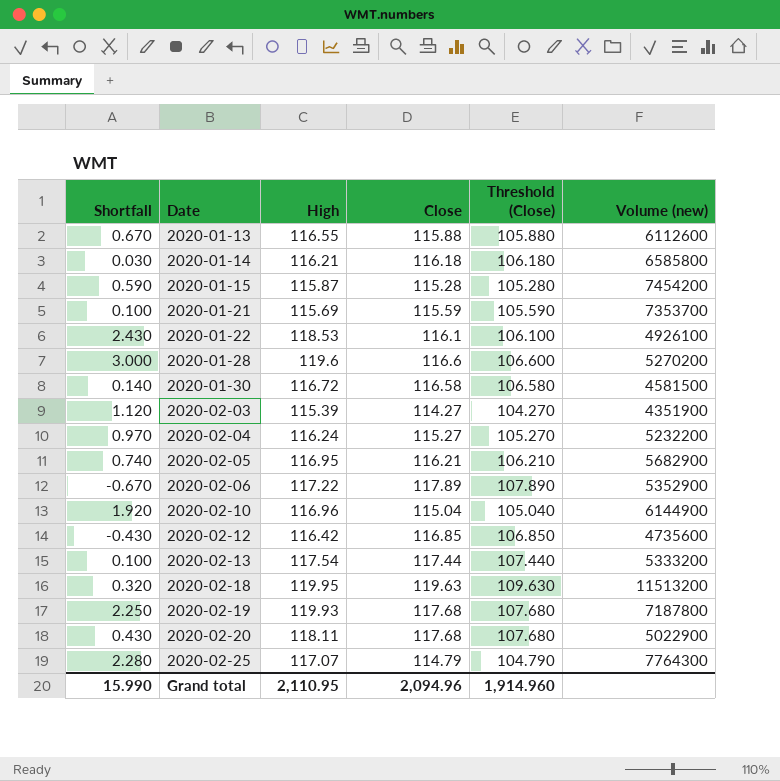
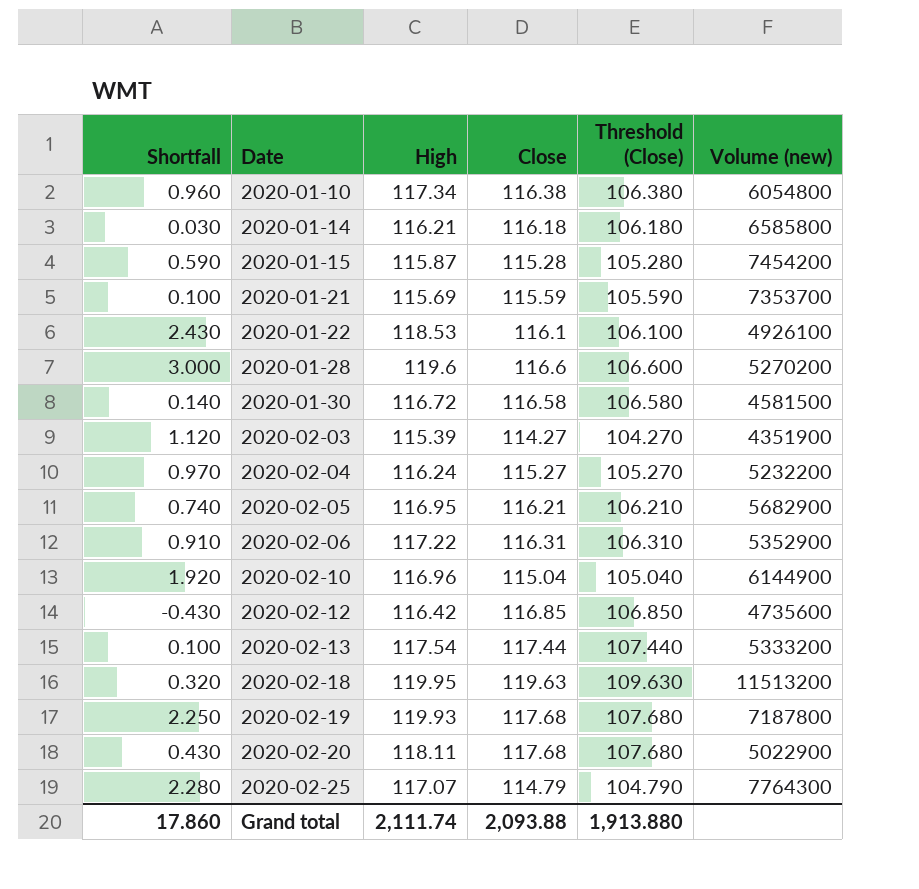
row 2020-01-13: 0.670 | 116.55 | 115.88 | 105.880 | 6112600 -> none
row 2020-01-10: none -> 0.960 | 117.34 | 116.38 | 106.380 | 6054800
2020-02-06 | Shortfall: -0.670 -> 0.910
2020-02-06 | Close: 117.89 -> 116.31
2020-02-06 | Threshold (Close): 107.890 -> 106.310
Grand total | Shortfall: 15.990 -> 17.860
Grand total | High: 2,110.95 -> 2,111.74
Grand total | Close: 2,094.96 -> 2,093.88
Grand total | Threshold (Close): 1,914.960 -> 1,913.880

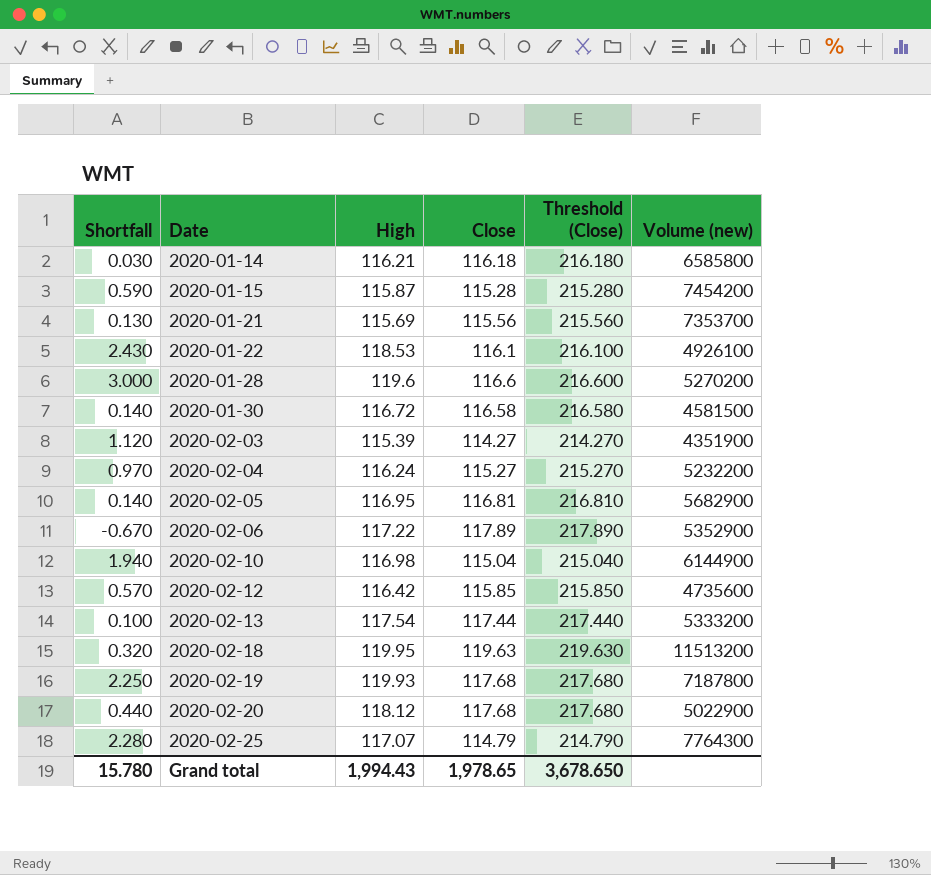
column Threshold (Close) | formula: [Close] - 10 -> [Close] + 100
row 2020-01-10: 0.960 | 117.34 | 116.38 | 106.380 | 6054800 -> none
2020-01-21 | Shortfall: 0.100 -> 0.130
2020-01-21 | Close: 115.59 -> 115.56
2020-02-05 | Shortfall: 0.740 -> 0.140
2020-02-05 | Close: 116.21 -> 116.81
2020-02-06 | Shortfall: 0.910 -> -0.670
2020-02-06 | Close: 116.31 -> 117.89
2020-02-10 | Shortfall: 1.920 -> 1.940
2020-02-10 | High: 116.96 -> 116.98
2020-02-12 | Shortfall: -0.430 -> 0.570
2020-02-12 | Close: 116.85 -> 115.85
2020-02-20 | Shortfall: 0.430 -> 0.440
2020-02-20 | High: 118.11 -> 118.12
Grand total | Shortfall: 17.860 -> 15.780
Grand total | High: 2,111.74 -> 1,994.43
Grand total | Close: 2,093.88 -> 1,978.65
Grand total | Threshold (Close): 1,913.880 -> 3,678.650

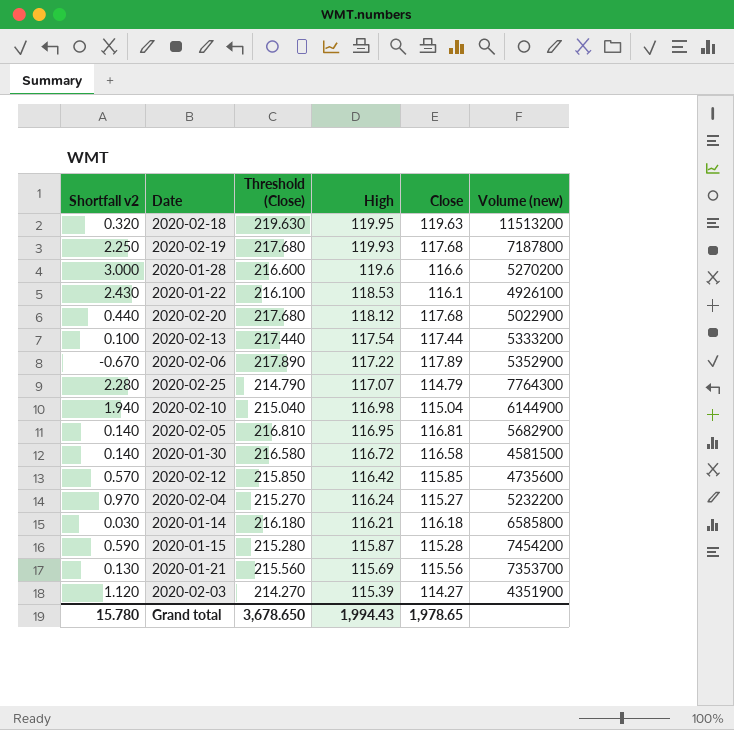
row order: Date ascending -> High descending
column name: Shortfall -> Shortfall v2
column Threshold (Close) | position: 5 -> 3

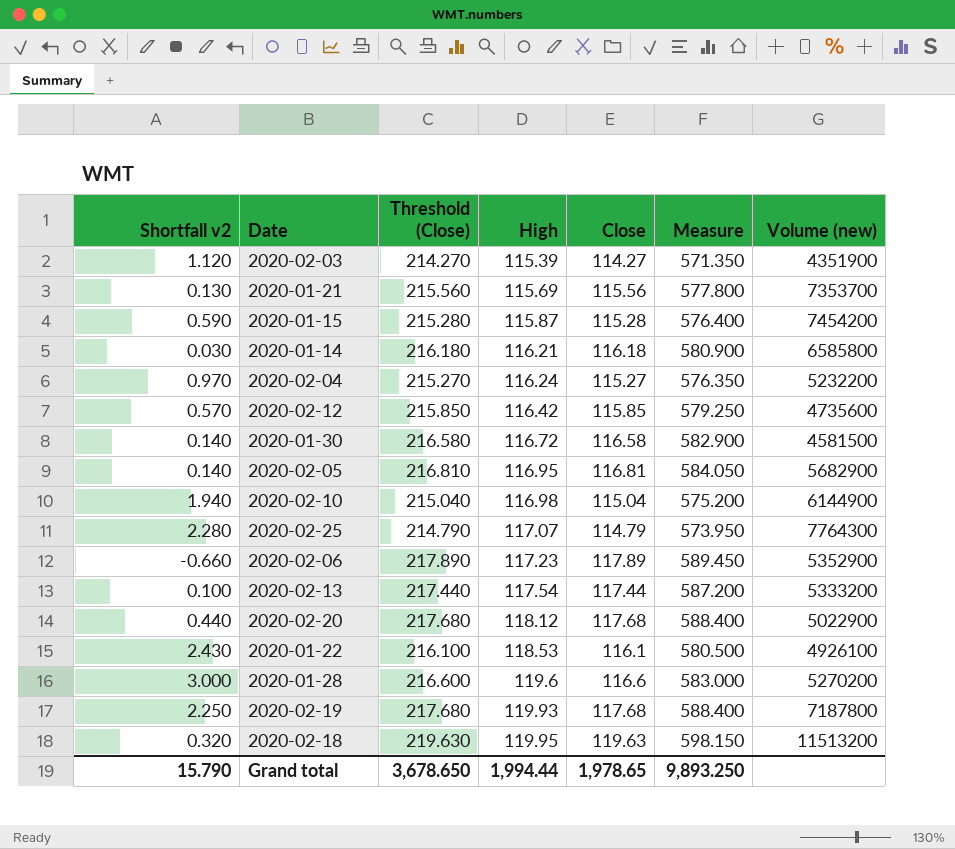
row order: High descending -> High ascending
column Measure | formula: none -> [Close] * 5
2020-02-06 | Shortfall v2: -0.670 -> -0.660
2020-02-06 | High: 117.22 -> 117.23
Grand total | Shortfall v2: 15.780 -> 15.790
Grand total | High: 1,994.43 -> 1,994.44

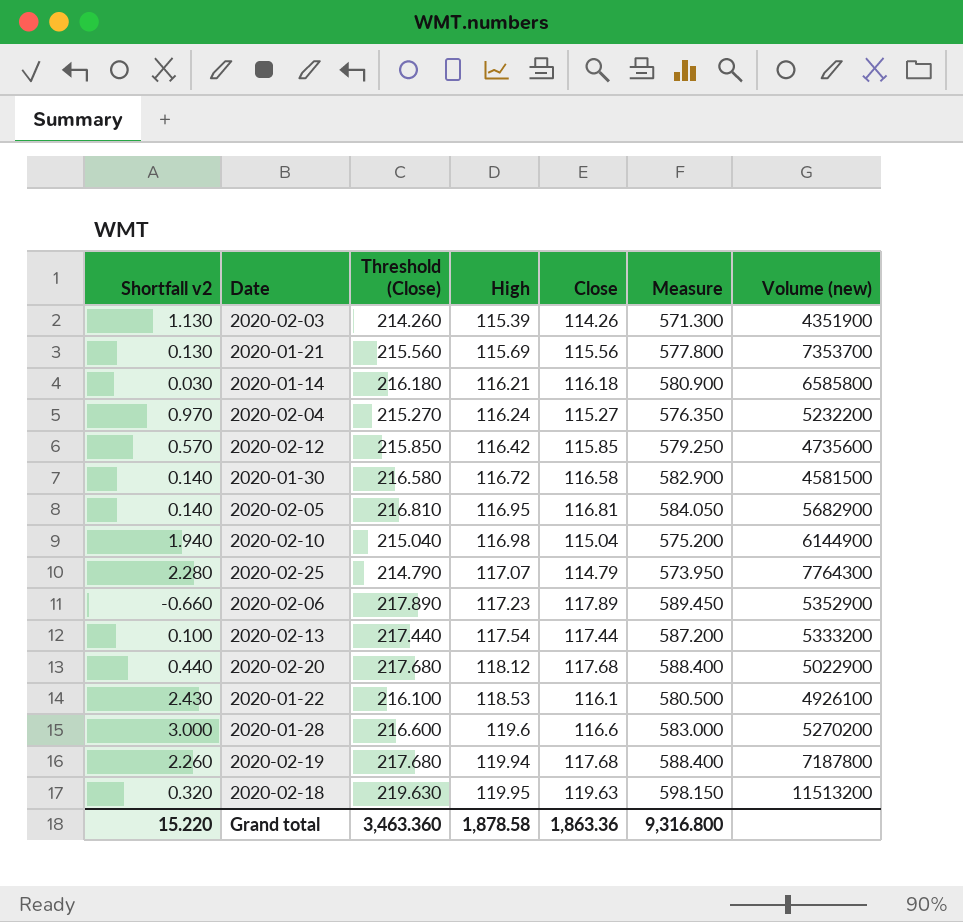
row 2020-01-15: 0.590 | 215.280 | 115.87 | 115.28 | 576.400 | 7454200 -> none
2020-02-03 | Shortfall v2: 1.120 -> 1.130
2020-02-03 | Threshold (Close): 214.270 -> 214.260
2020-02-03 | Close: 114.27 -> 114.26
2020-02-03 | Measure: 571.350 -> 571.300
2020-02-19 | Shortfall v2: 2.250 -> 2.260
2020-02-19 | High: 119.93 -> 119.94
Grand total | Shortfall v2: 15.790 -> 15.220
Grand total | Threshold (Close): 3,678.650 -> 3,463.360
Grand total | High: 1,994.44 -> 1,878.58
Grand total | Close: 1,978.65 -> 1,863.36
Grand total | Measure: 9,893.250 -> 9,316.800

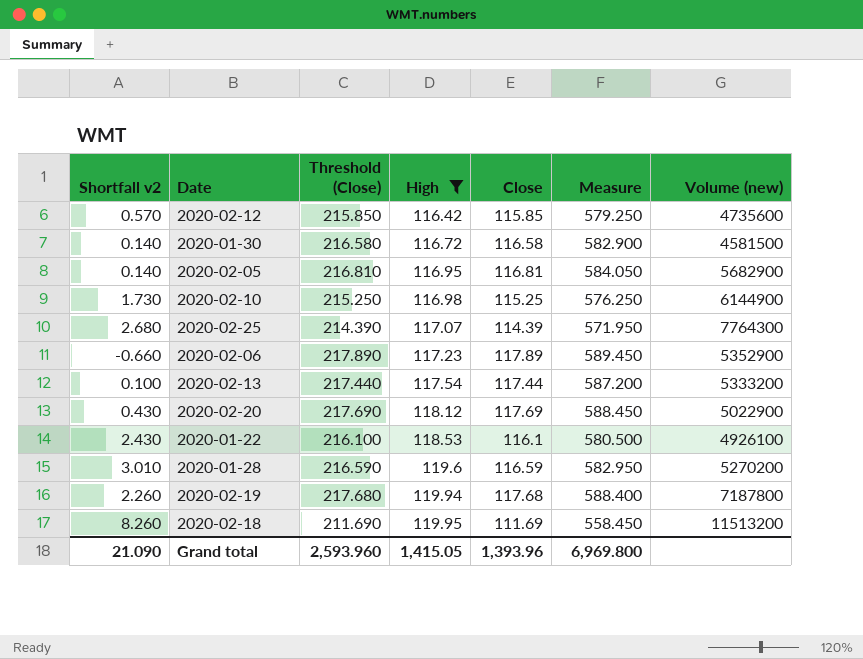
filter: none -> High >= 116.42
2020-02-10 | Shortfall v2: 1.940 -> 1.730
2020-02-10 | Threshold (Close): 215.040 -> 215.250
2020-02-10 | Close: 115.04 -> 115.25
2020-02-10 | Measure: 575.200 -> 576.250
2020-02-25 | Shortfall v2: 2.280 -> 2.680
2020-02-25 | Threshold (Close): 214.790 -> 214.390
2020-02-25 | Close: 114.79 -> 114.39
2020-02-25 | Measure: 573.950 -> 571.950
2020-02-20 | Shortfall v2: 0.440 -> 0.430
2020-02-20 | Threshold (Close): 217.680 -> 217.690
2020-02-20 | Close: 117.68 -> 117.69
2020-02-20 | Measure: 588.400 -> 588.450
2020-01-28 | Shortfall v2: 3.000 -> 3.010
2020-01-28 | Threshold (Close): 216.600 -> 216.590
2020-01-28 | Close: 116.6 -> 116.59
2020-01-28 | Measure: 583.000 -> 582.950
2020-02-18 | Shortfall v2: 0.320 -> 8.260
2020-02-18 | Threshold (Close): 219.630 -> 211.690
2020-02-18 | Close: 119.63 -> 111.69
2020-02-18 | Measure: 598.150 -> 558.450
Grand total | Shortfall v2: 15.220 -> 21.090
Grand total | Threshold (Close): 3,463.360 -> 2,593.960
Grand total | High: 1,878.58 -> 1,415.05
Grand total | Close: 1,863.36 -> 1,393.96
Grand total | Measure: 9,316.800 -> 6,969.800

